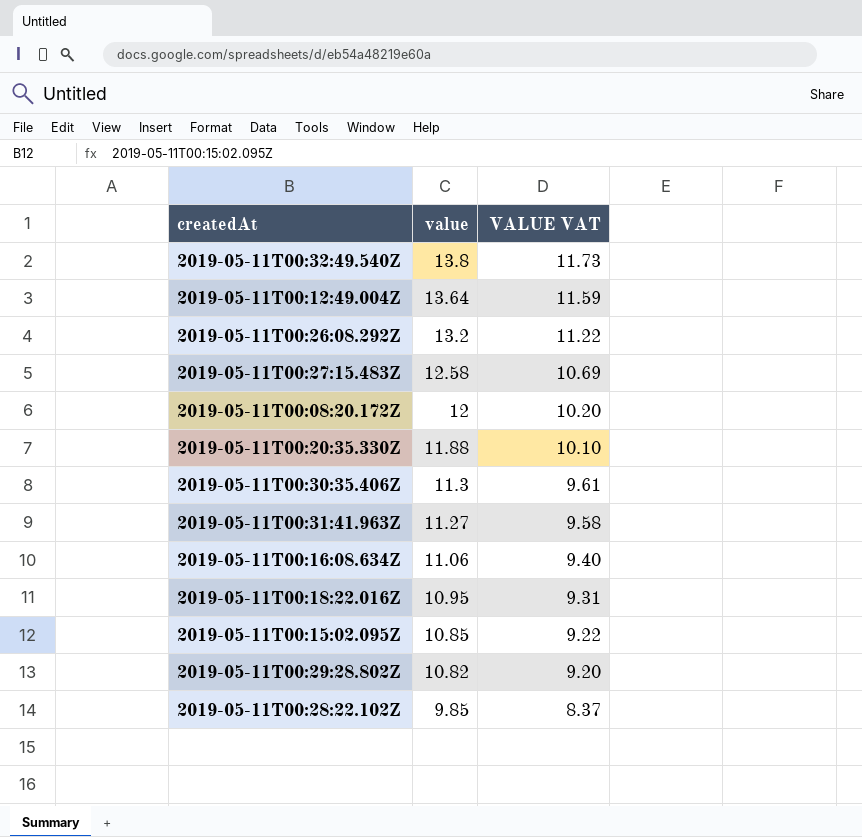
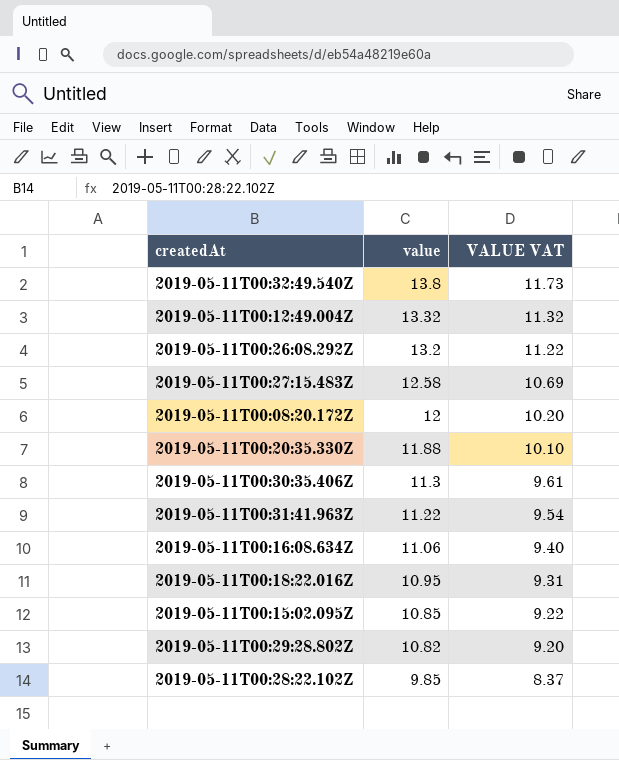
2019-05-11T00:12:49.004Z | value: 13.64 -> 13.32
2019-05-11T00:12:49.004Z | VALUE VAT: 11.59 -> 11.32
2019-05-11T00:31:41.963Z | value: 11.27 -> 11.22
2019-05-11T00:31:41.963Z | VALUE VAT: 9.58 -> 9.54

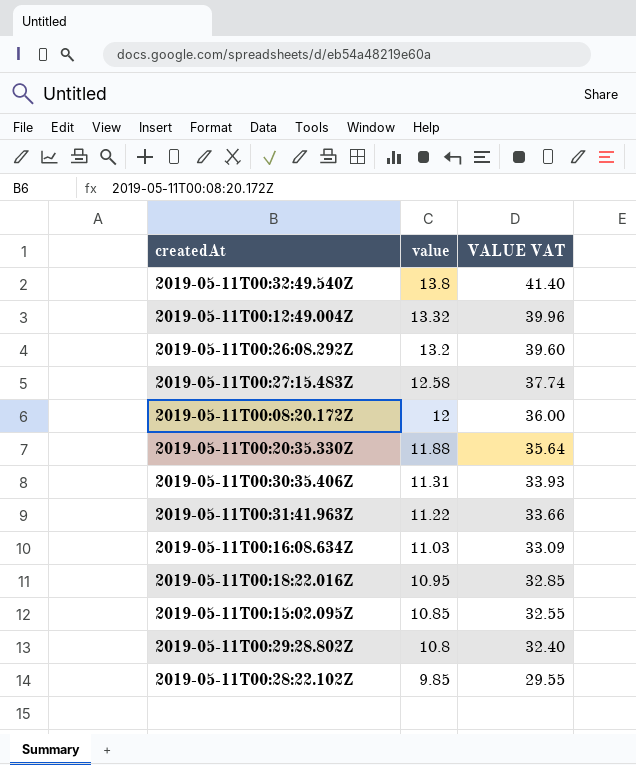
column VALUE VAT | formula: [value] * 0.85 -> [value] * 3
2019-05-11T00:30:35.406Z | value: 11.3 -> 11.31
2019-05-11T00:16:08.634Z | value: 11.06 -> 11.03
2019-05-11T00:29:28.802Z | value: 10.82 -> 10.8

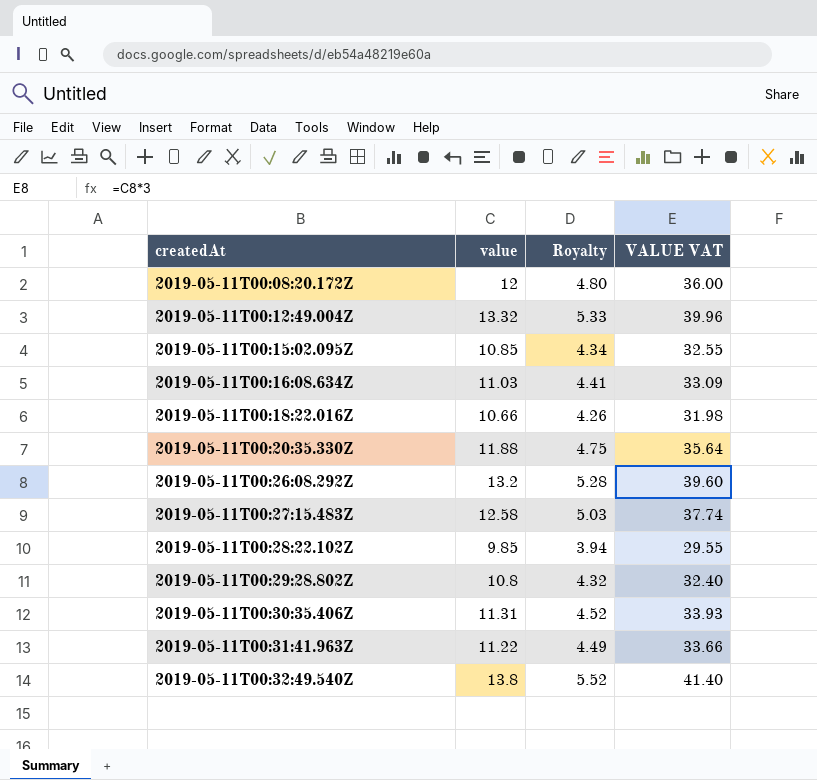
row order: value descending -> createdAt ascending
column Royalty | formula: none -> [value] * 0.4
2019-05-11T00:18:22.016Z | value: 10.95 -> 10.66
2019-05-11T00:18:22.016Z | VALUE VAT: 32.85 -> 31.98

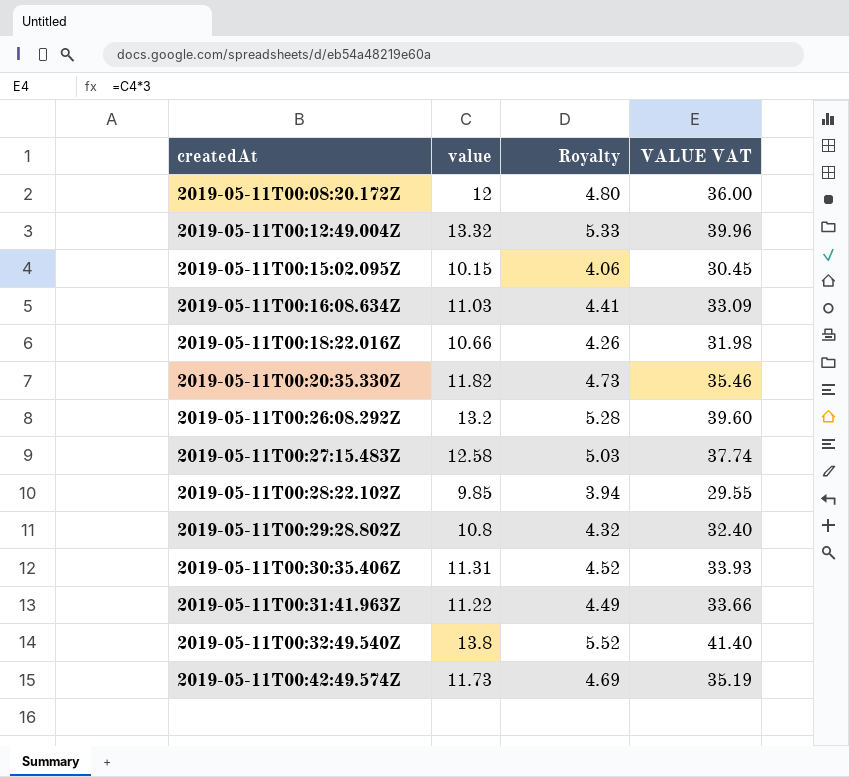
2019-05-11T00:15:02.095Z | value: 10.85 -> 10.15
2019-05-11T00:15:02.095Z | Royalty: 4.34 -> 4.06
2019-05-11T00:15:02.095Z | VALUE VAT: 32.55 -> 30.45
2019-05-11T00:20:35.330Z | value: 11.88 -> 11.82
2019-05-11T00:20:35.330Z | Royalty: 4.75 -> 4.73
2019-05-11T00:20:35.330Z | VALUE VAT: 35.64 -> 35.46
row 2019-05-11T00:42:49.574Z: none -> 11.73 | 4.69 | 35.19

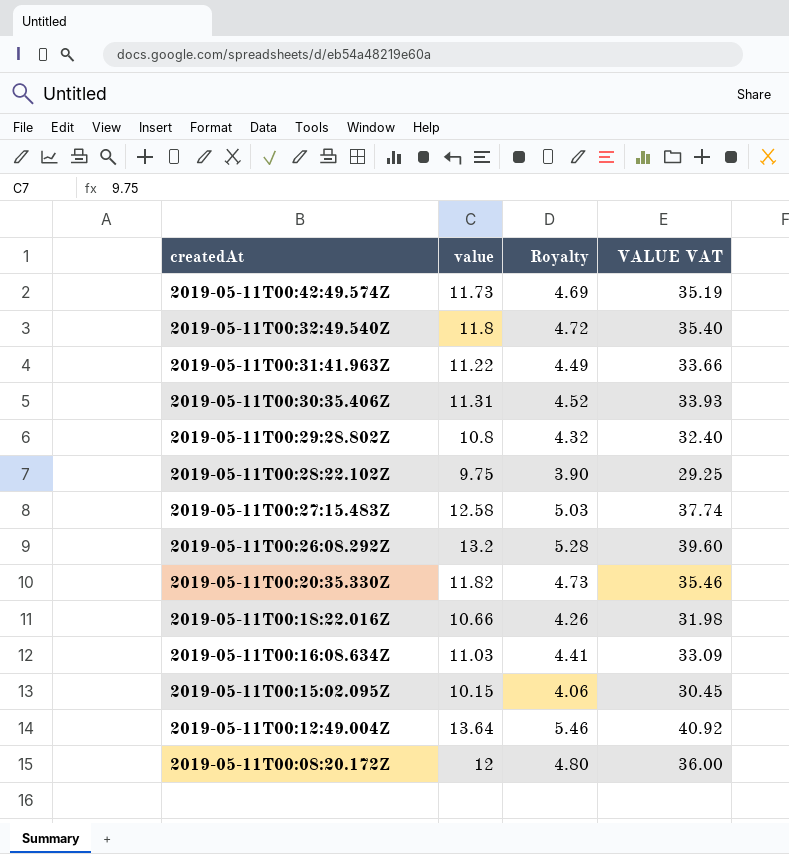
row order: createdAt ascending -> createdAt descending
2019-05-11T00:32:49.540Z | value: 13.8 -> 11.8
2019-05-11T00:32:49.540Z | Royalty: 5.52 -> 4.72
2019-05-11T00:32:49.540Z | VALUE VAT: 41.40 -> 35.40
2019-05-11T00:28:22.102Z | value: 9.85 -> 9.75
2019-05-11T00:28:22.102Z | Royalty: 3.94 -> 3.90
2019-05-11T00:28:22.102Z | VALUE VAT: 29.55 -> 29.25
2019-05-11T00:12:49.004Z | value: 13.32 -> 13.64
2019-05-11T00:12:49.004Z | Royalty: 5.33 -> 5.46
2019-05-11T00:12:49.004Z | VALUE VAT: 39.96 -> 40.92

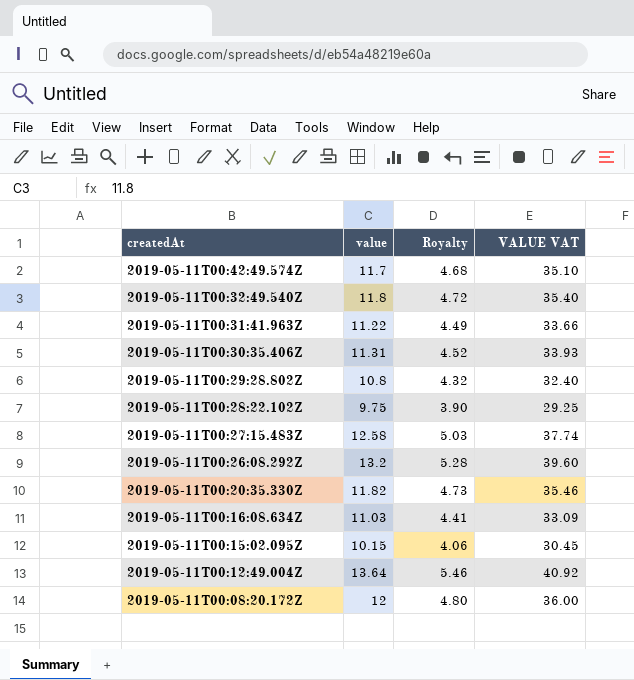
row 2019-05-11T00:18:22.016Z: 10.66 | 4.26 | 31.98 -> none
2019-05-11T00:42:49.574Z | value: 11.73 -> 11.7
2019-05-11T00:42:49.574Z | Royalty: 4.69 -> 4.68
2019-05-11T00:42:49.574Z | VALUE VAT: 35.19 -> 35.10

